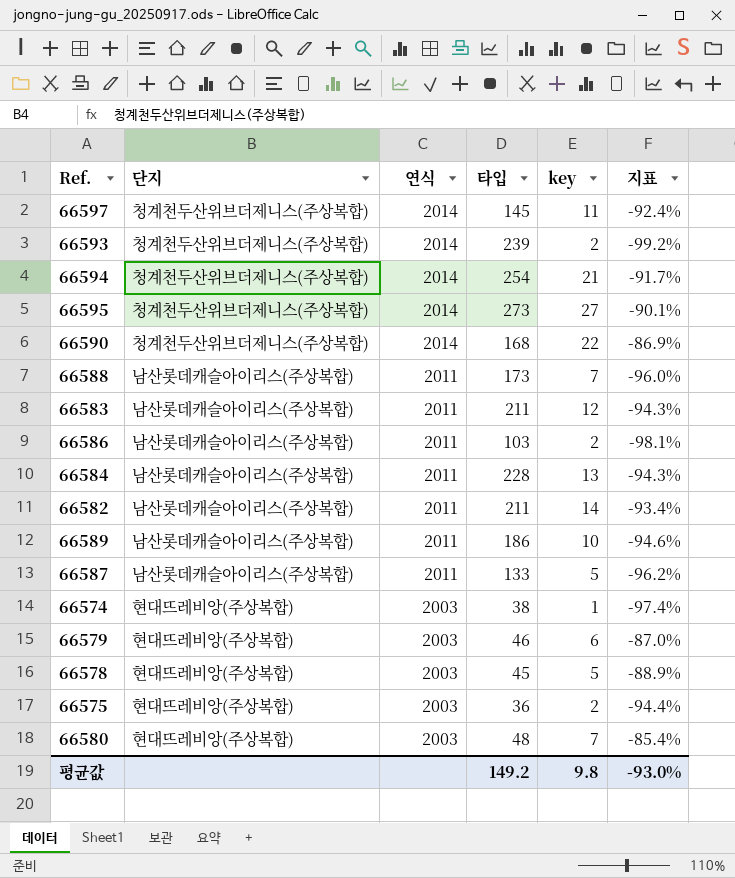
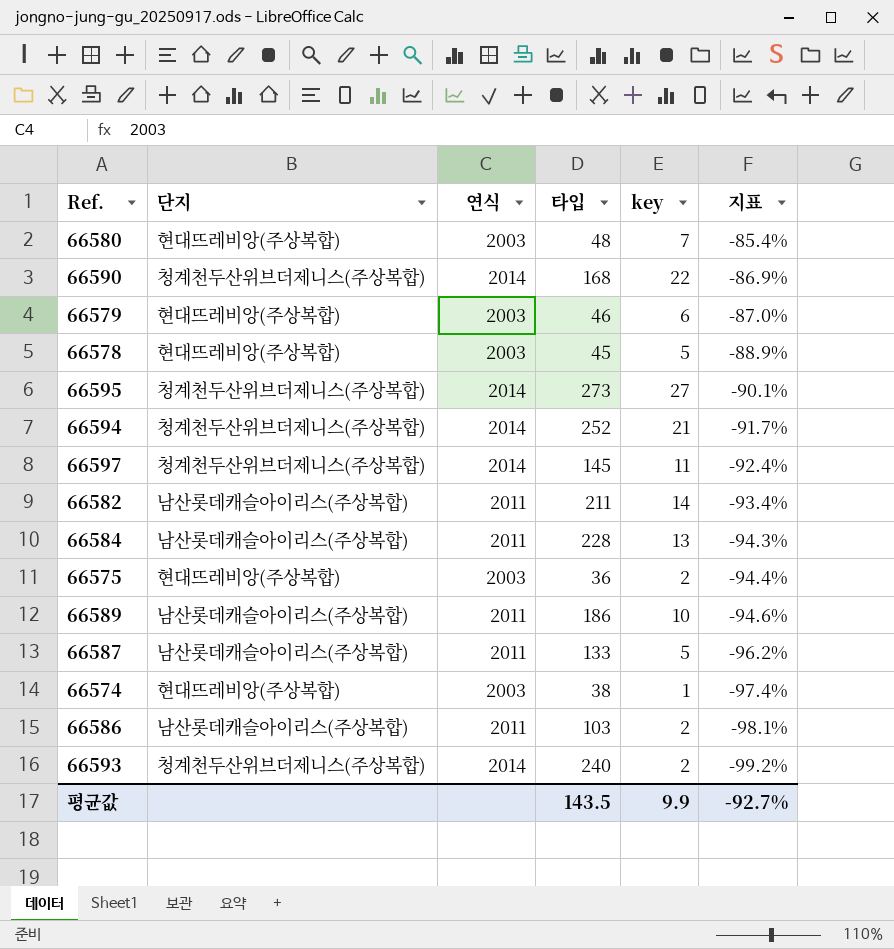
row order: 연식 descending -> 지표 descending
row 66588: 남산롯데캐슬아이리스(주상복합) | 2011 | 173 | 7 | -96.0% -> none
row 66583: 남산롯데캐슬아이리스(주상복합) | 2011 | 211 | 12 | -94.3% -> none
66594 | 타입: 254 -> 252
66593 | 타입: 239 -> 240
평균값 | 타입: 149.2 -> 143.5
평균값 | key: 9.8 -> 9.9
평균값 | 지표: -93.0% -> -92.7%

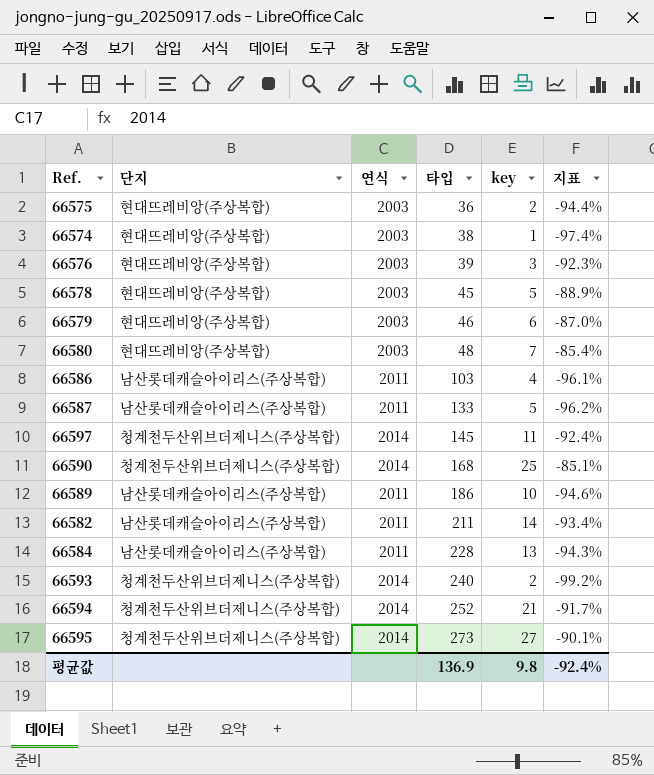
row order: 지표 descending -> 타입 ascending
row 66576: none -> 현대뜨레비앙(주상복합) | 2003 | 39 | 3 | -92.3%
66586 | key: 2 -> 4
66586 | 지표: -98.1% -> -96.1%
66590 | key: 22 -> 25
66590 | 지표: -86.9% -> -85.1%
평균값 | 타입: 143.5 -> 136.9
평균값 | key: 9.9 -> 9.8
평균값 | 지표: -92.7% -> -92.4%

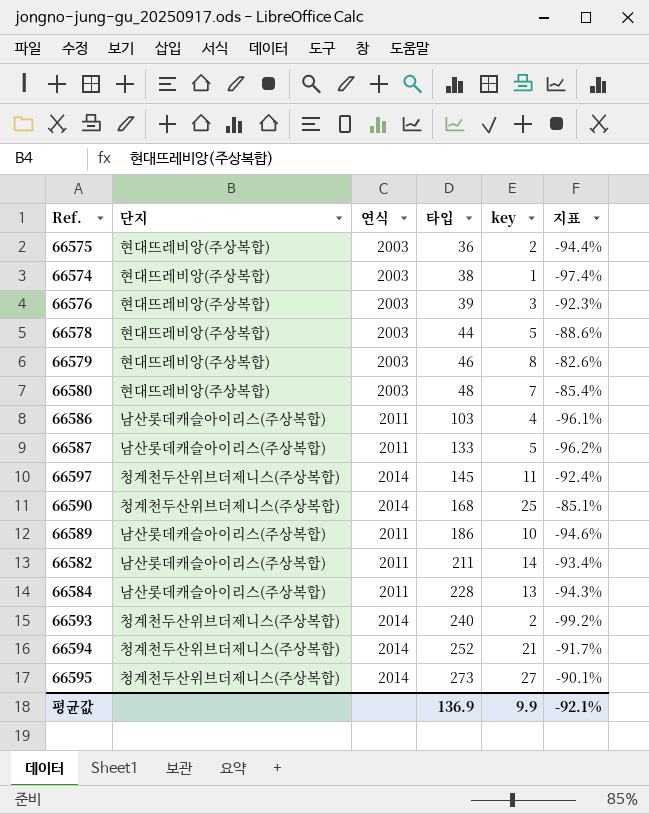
66578 | 타입: 45 -> 44
66578 | 지표: -88.9% -> -88.6%
66579 | key: 6 -> 8
66579 | 지표: -87.0% -> -82.6%
평균값 | key: 9.8 -> 9.9
평균값 | 지표: -92.4% -> -92.1%

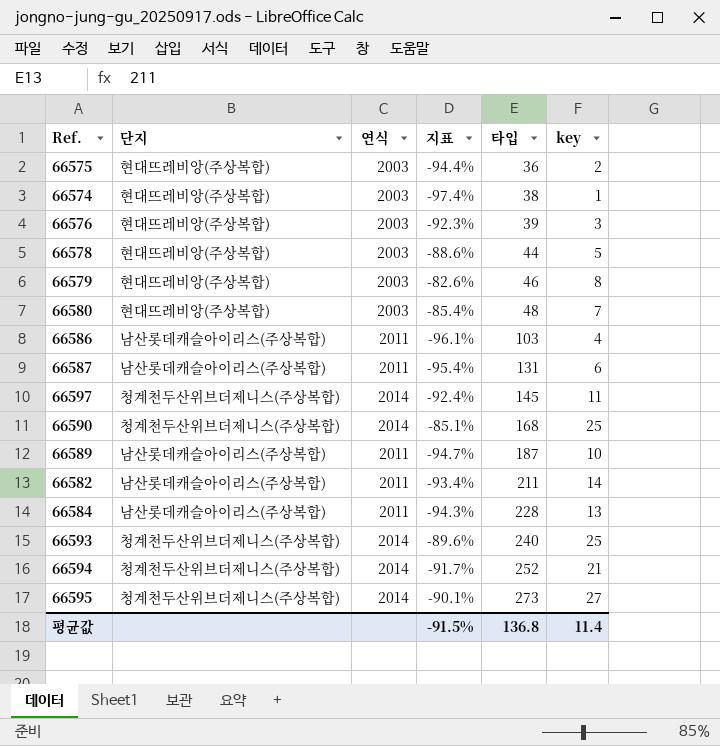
column 지표 | position: 6 -> 4
66587 | 지표: -96.2% -> -95.4%
66587 | 타입: 133 -> 131
66587 | key: 5 -> 6
66589 | 지표: -94.6% -> -94.7%
66589 | 타입: 186 -> 187
66593 | 지표: -99.2% -> -89.6%
66593 | key: 2 -> 25
평균값 | 지표: -92.1% -> -91.5%
평균값 | 타입: 136.9 -> 136.8
평균값 | key: 9.9 -> 11.4

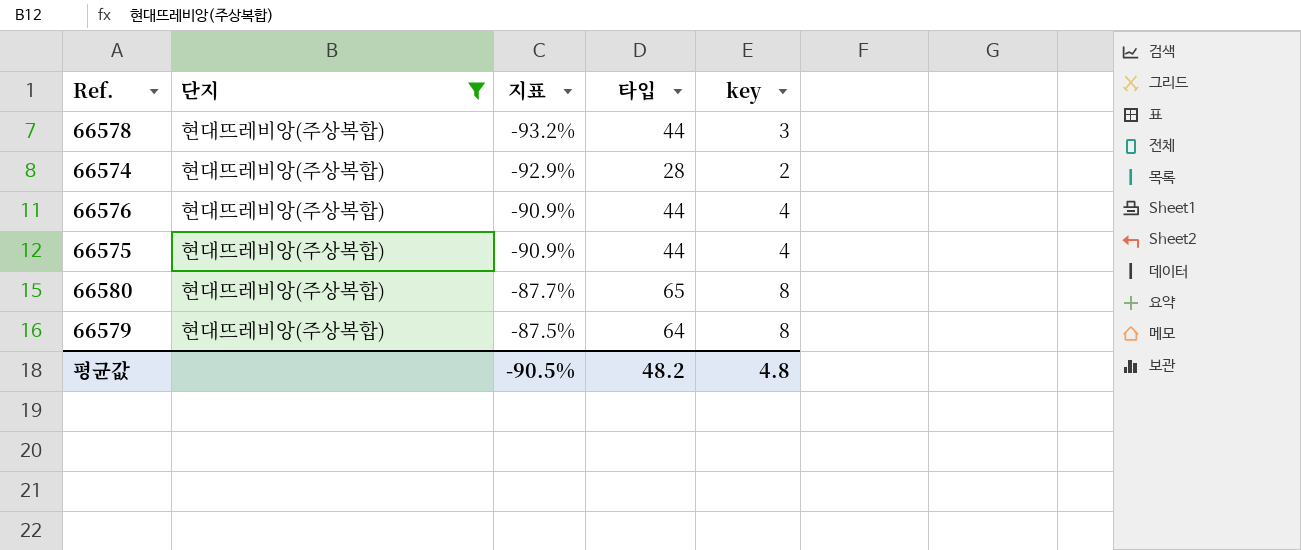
filter: none -> 단지 = 현대뜨레비앙(주상복합)
row order: 타입 ascending -> 지표 ascending
column 연식 | position: 3 -> none
66578 | 지표: -88.6% -> -93.2%
66578 | key: 5 -> 3
66574 | 지표: -97.4% -> -92.9%
66574 | 타입: 38 -> 28
66574 | key: 1 -> 2
66576 | 지표: -92.3% -> -90.9%
66576 | 타입: 39 -> 44
66576 | key: 3 -> 4
66575 | 지표: -94.4% -> -90.9%
66575 | 타입: 36 -> 44
66575 | key: 2 -> 4
66580 | 지표: -85.4% -> -87.7%
66580 | 타입: 48 -> 65
66580 | key: 7 -> 8
66579 | 지표: -82.6% -> -87.5%
66579 | 타입: 46 -> 64
평균값 | 지표: -91.5% -> -90.5%
평균값 | 타입: 136.8 -> 48.2
평균값 | key: 11.4 -> 4.8

